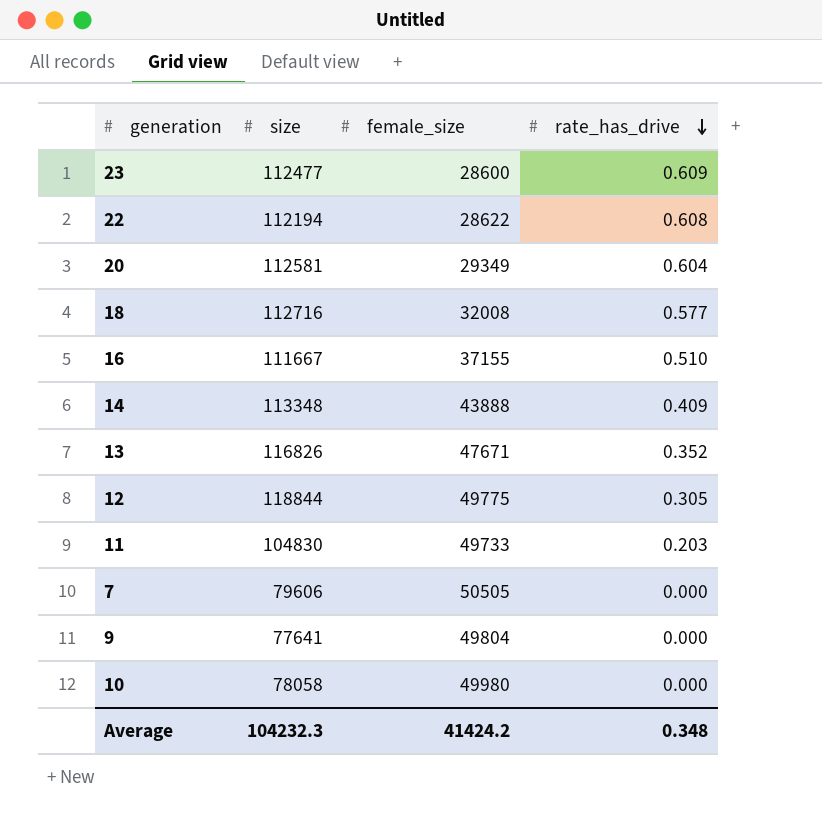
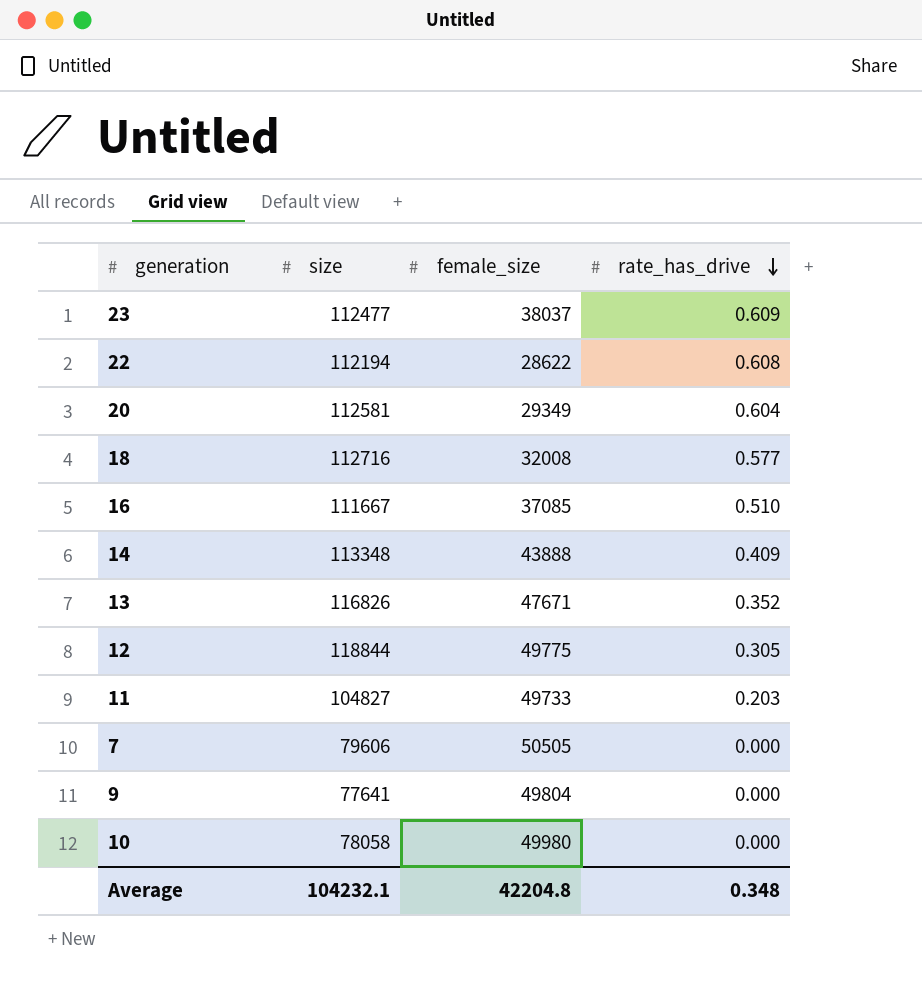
23 | female_size: 28600 -> 38037
16 | female_size: 37155 -> 37085
11 | size: 104830 -> 104827
Average | size: 104232.3 -> 104232.1
Average | female_size: 41424.2 -> 42204.8

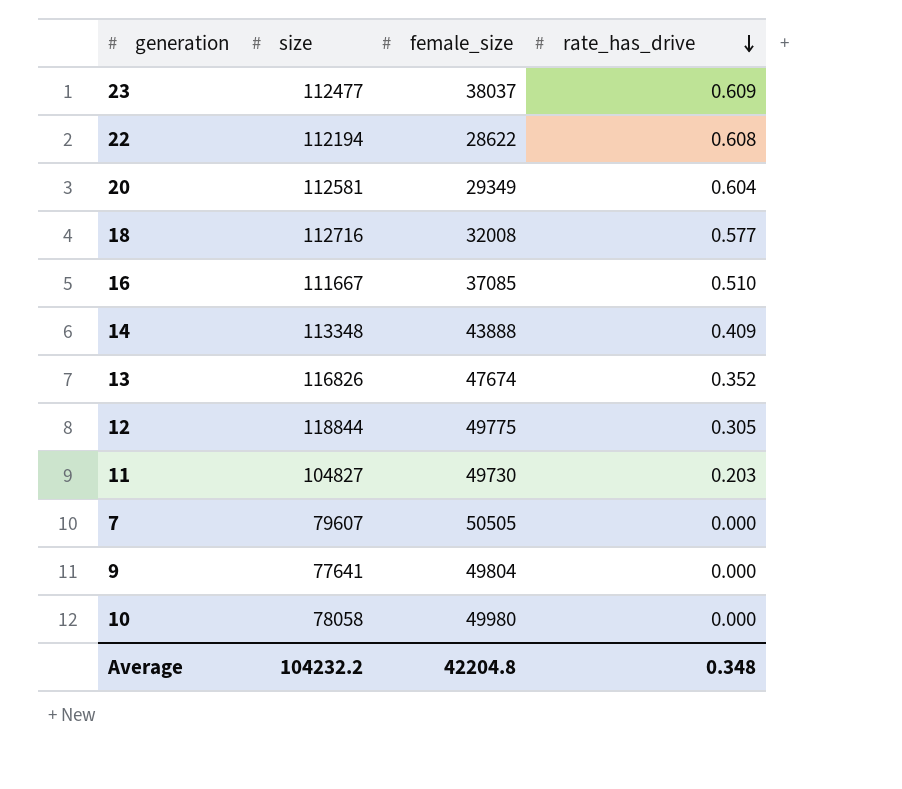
13 | female_size: 47671 -> 47674
11 | female_size: 49733 -> 49730
7 | size: 79606 -> 79607
Average | size: 104232.1 -> 104232.2

